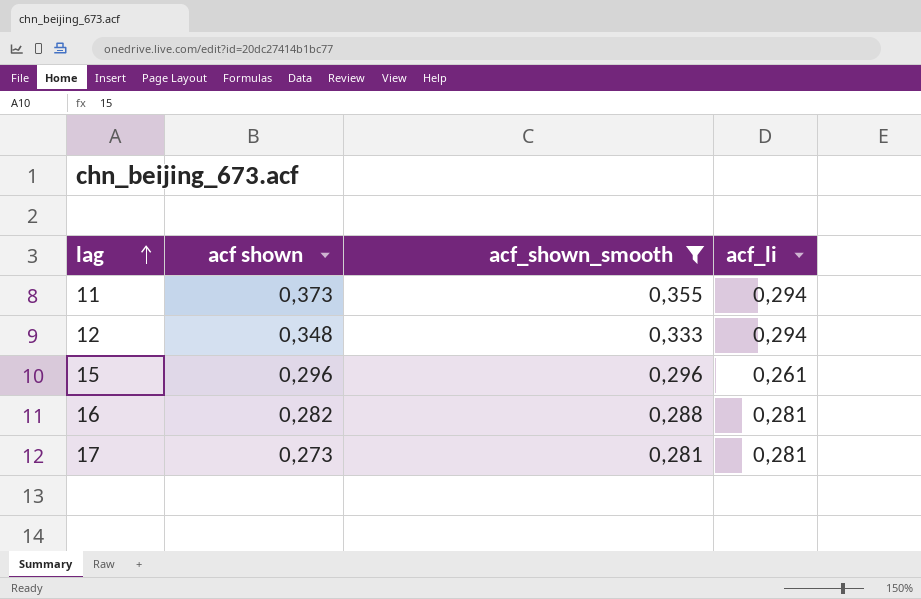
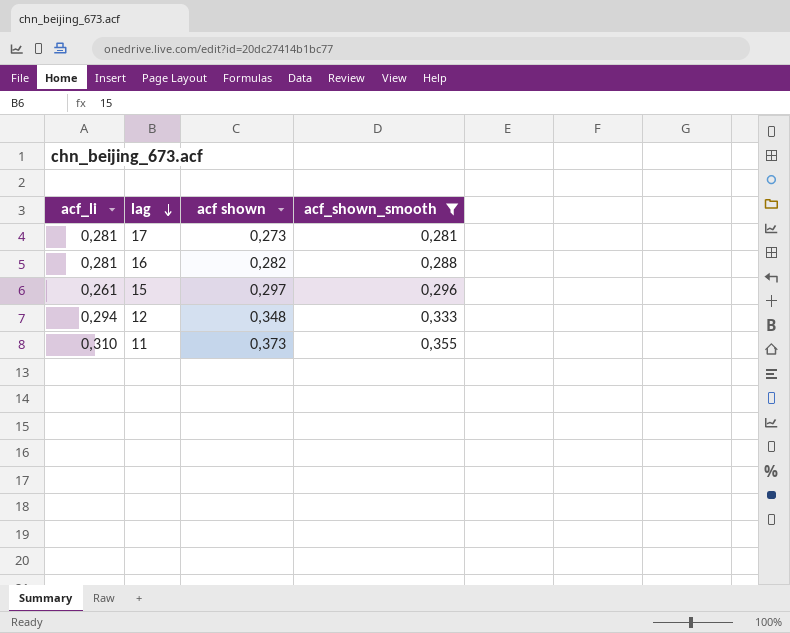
row order: lag ascending -> lag descending
column acf_li | position: 4 -> 1
15 | acf shown: 0,296 -> 0,297
11 | acf_li: 0,294 -> 0,310

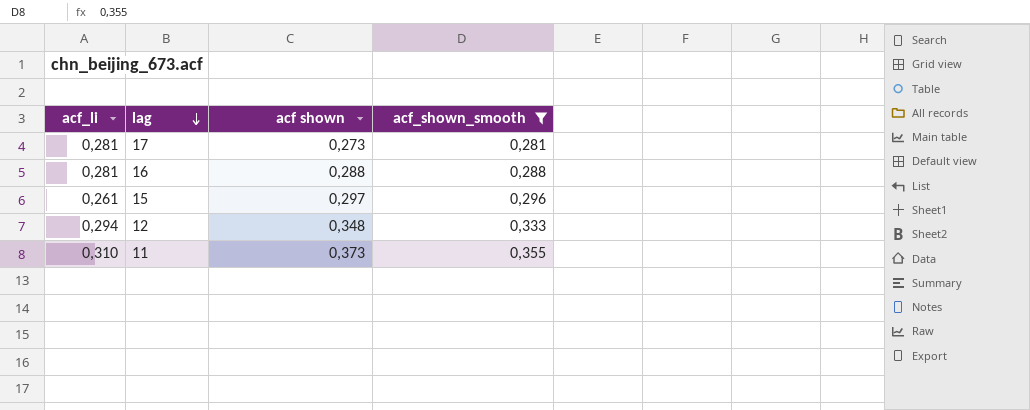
16 | acf shown: 0,282 -> 0,288

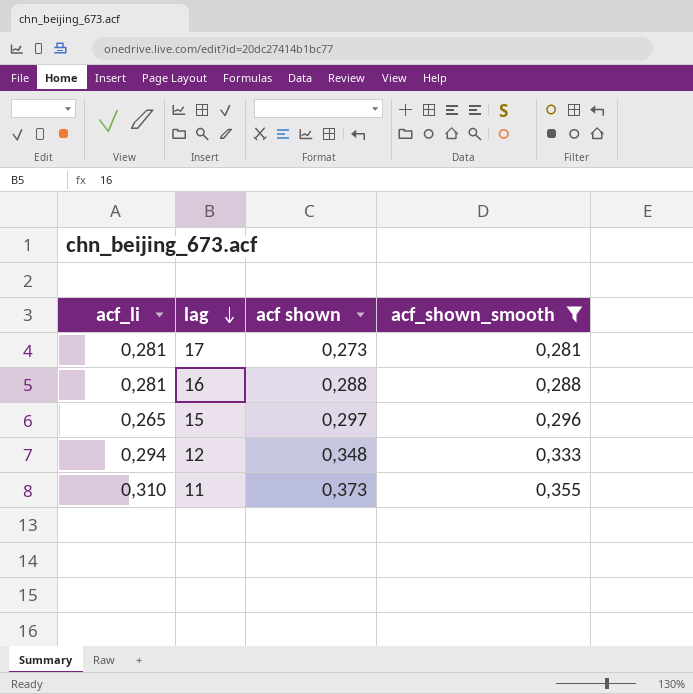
15 | acf_li: 0,261 -> 0,265

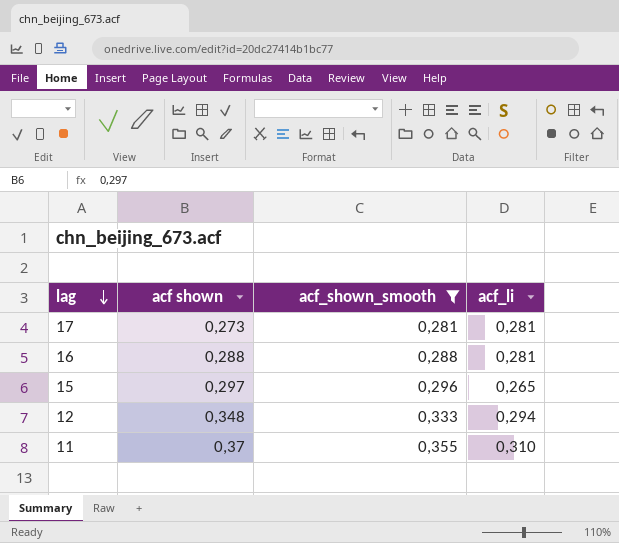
column acf_li | position: 1 -> 4
11 | acf shown: 0,373 -> 0,37

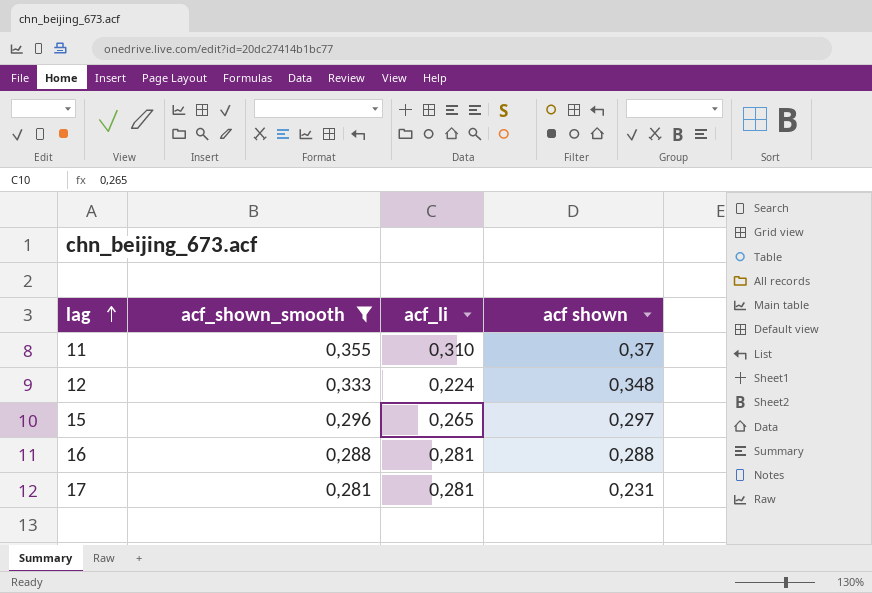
row order: lag descending -> lag ascending
column acf shown | position: 2 -> 4
12 | acf_li: 0,294 -> 0,224
17 | acf shown: 0,273 -> 0,231

